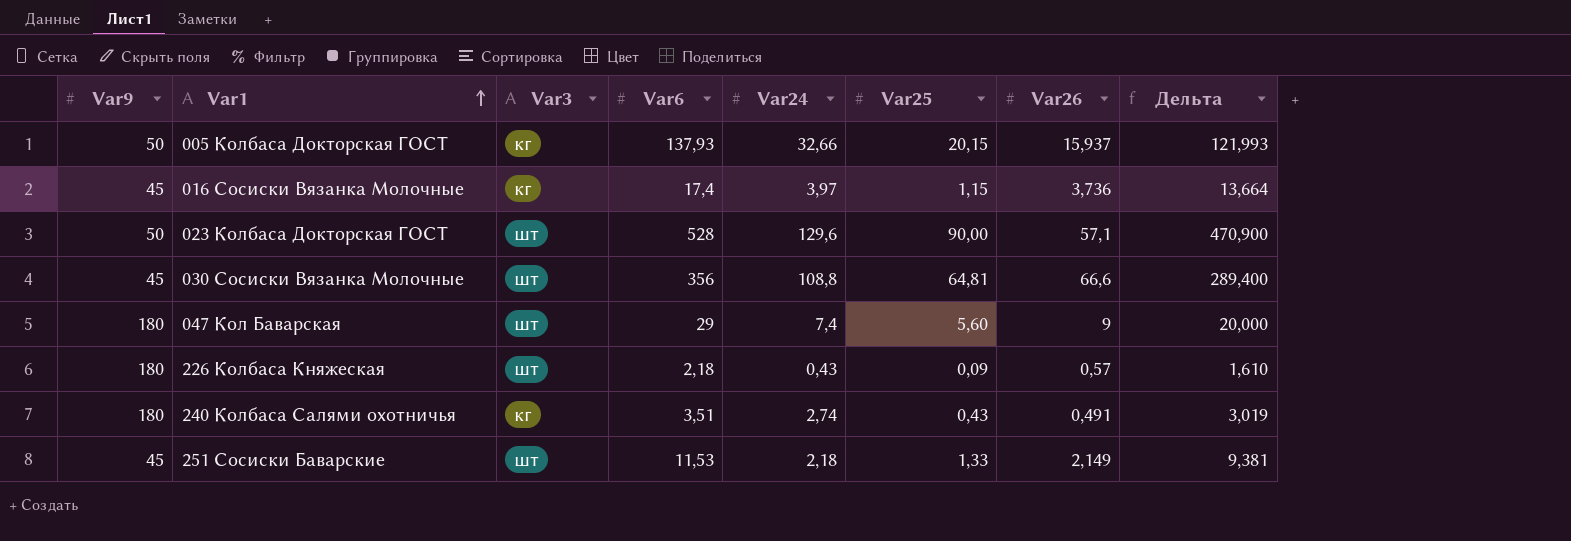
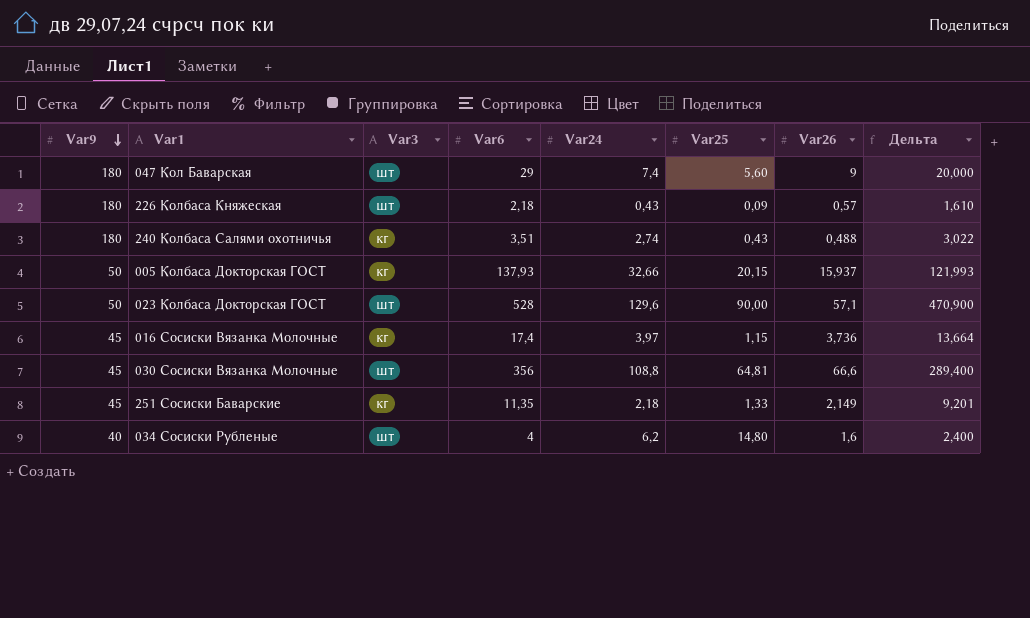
row order: Var1 ascending -> Var9 descending
240 Колбаса Салями охотничья | Var26: 0,491 -> 0,488
240 Колбаса Салями охотничья | Дельта: 3,019 -> 3,022
251 Сосиски Баварские | Var3: шт -> кг
251 Сосиски Баварские | Var6: 11,53 -> 11,35
251 Сосиски Баварские | Дельта: 9,381 -> 9,201
row 034 Сосиски Рубленые: none -> 40 | шт | 4 | 6,2 | 14,80 | 1,6 | 2,400

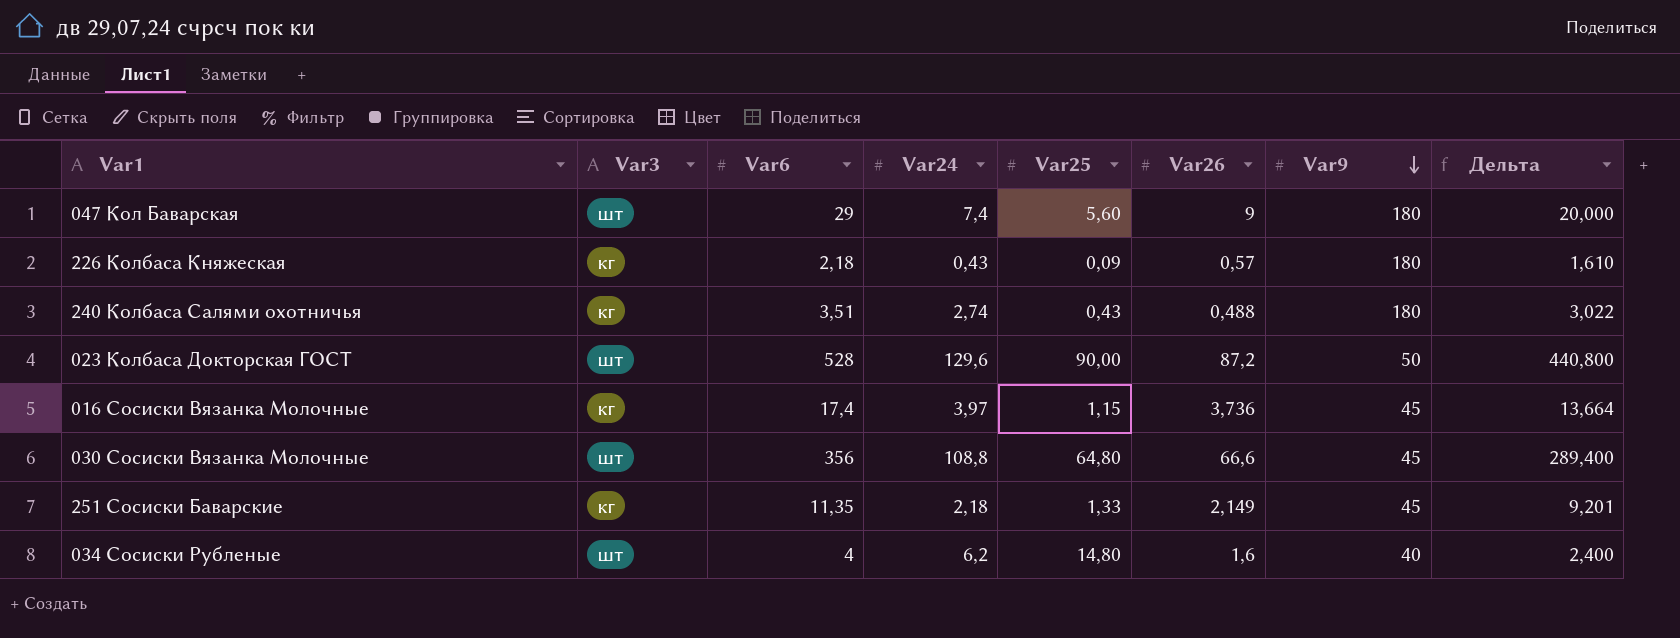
column Var9 | position: 1 -> 7
row 005 Колбаса Докторская ГОСТ: 50 | кг | 137,93 | 32,66 | 20,15 | 15,937 | 121,993 -> none
226 Колбаса Княжеская | Var3: шт -> кг
023 Колбаса Докторская ГОСТ | Var26: 57,1 -> 87,2
023 Колбаса Докторская ГОСТ | Дельта: 470,900 -> 440,800
030 Сосиски Вязанка Молочные | Var25: 64,81 -> 64,80

